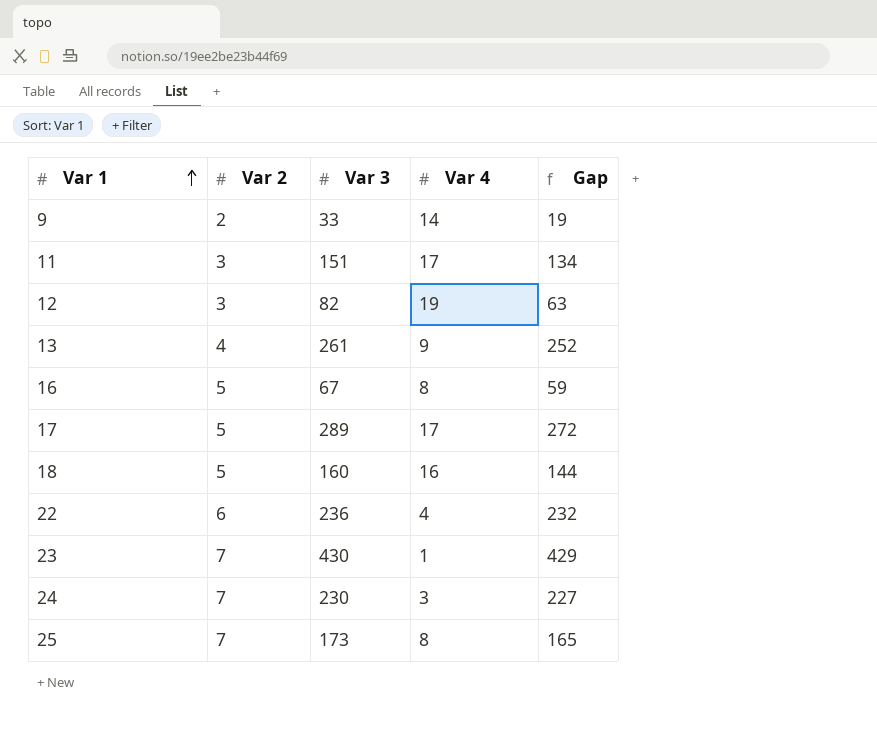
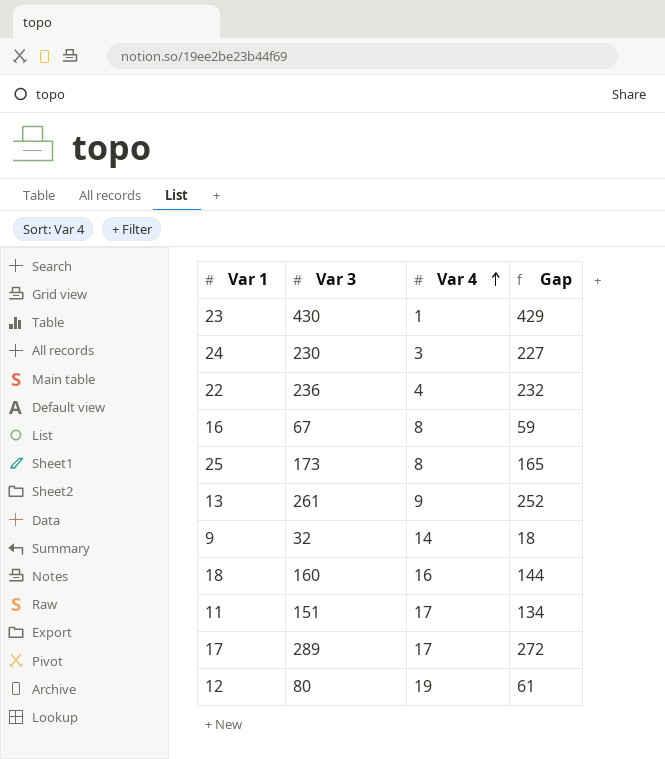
row order: Var 1 ascending -> Var 4 ascending
column Var 2 | position: 2 -> none
9 | Var 3: 33 -> 32
9 | Gap: 19 -> 18
12 | Var 3: 82 -> 80
12 | Gap: 63 -> 61

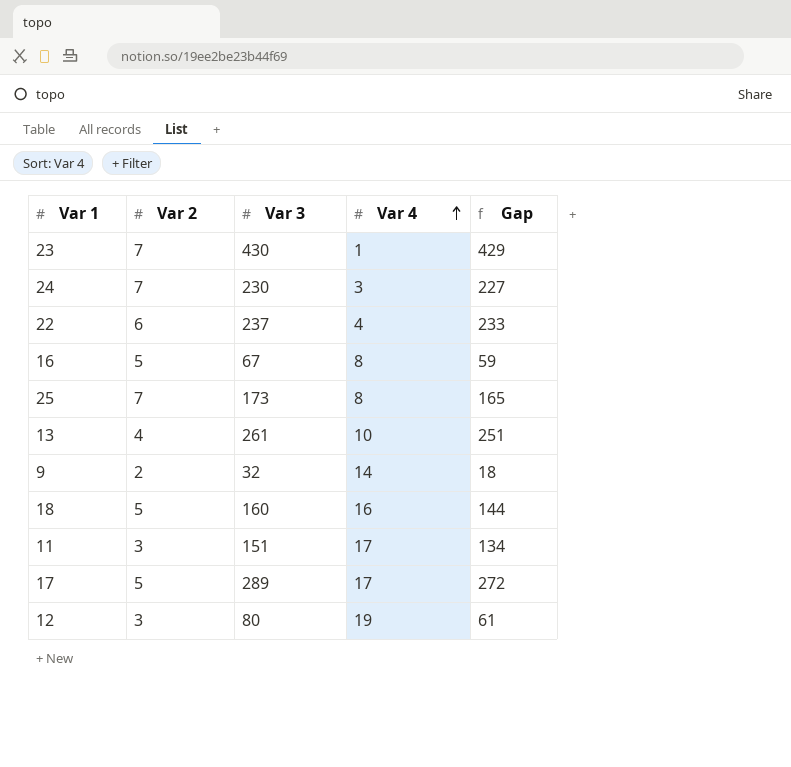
column Var 2 | position: none -> 2
22 | Var 3: 236 -> 237
22 | Gap: 232 -> 233
13 | Var 4: 9 -> 10
13 | Gap: 252 -> 251

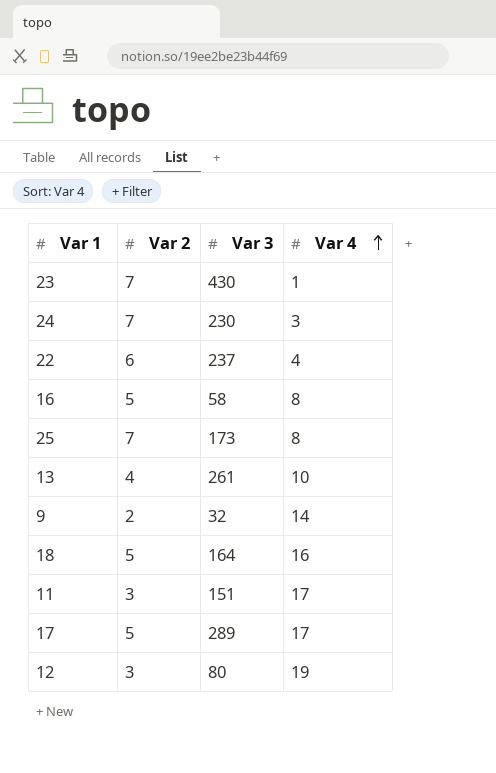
column Gap | formula: [Var 3] - [Var 4] -> none
16 | Var 3: 67 -> 58
18 | Var 3: 160 -> 164

